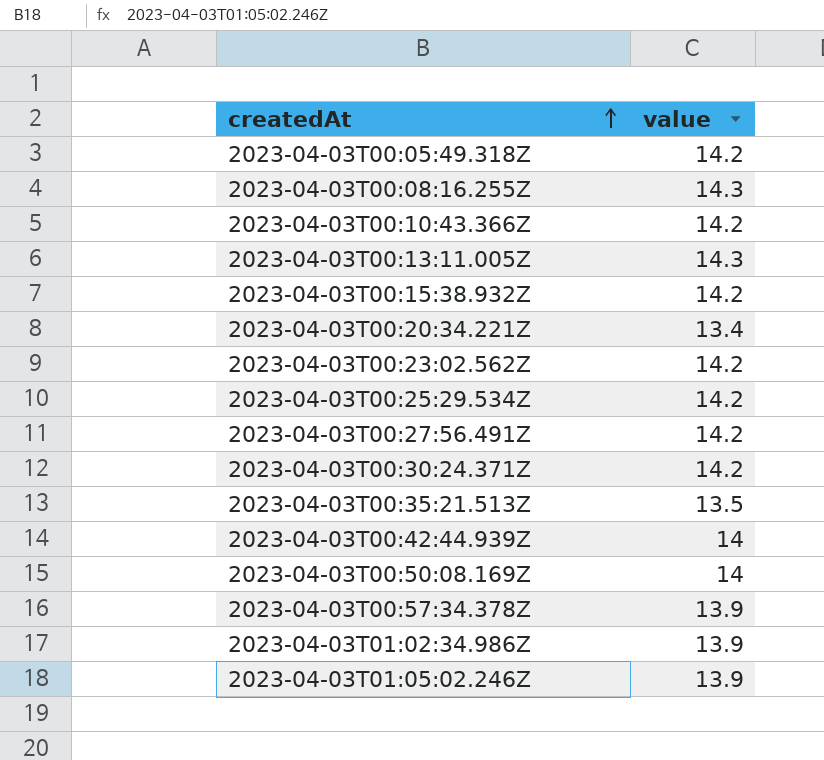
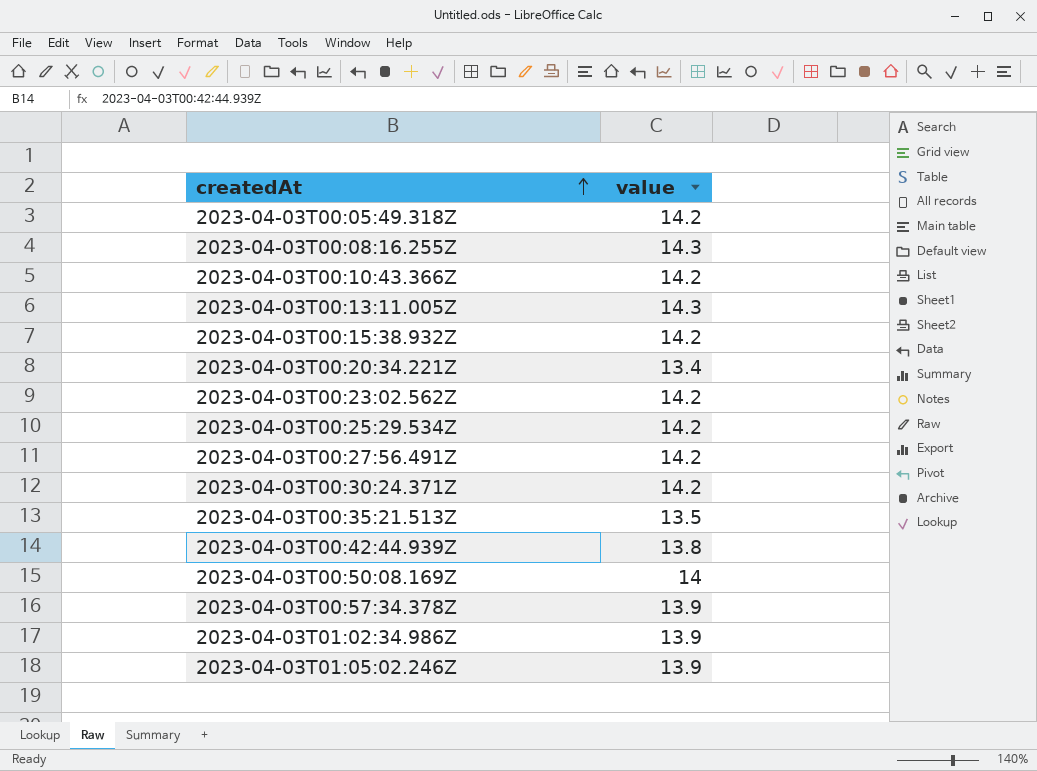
2023-04-03T00:42:44.939Z | value: 14 -> 13.8

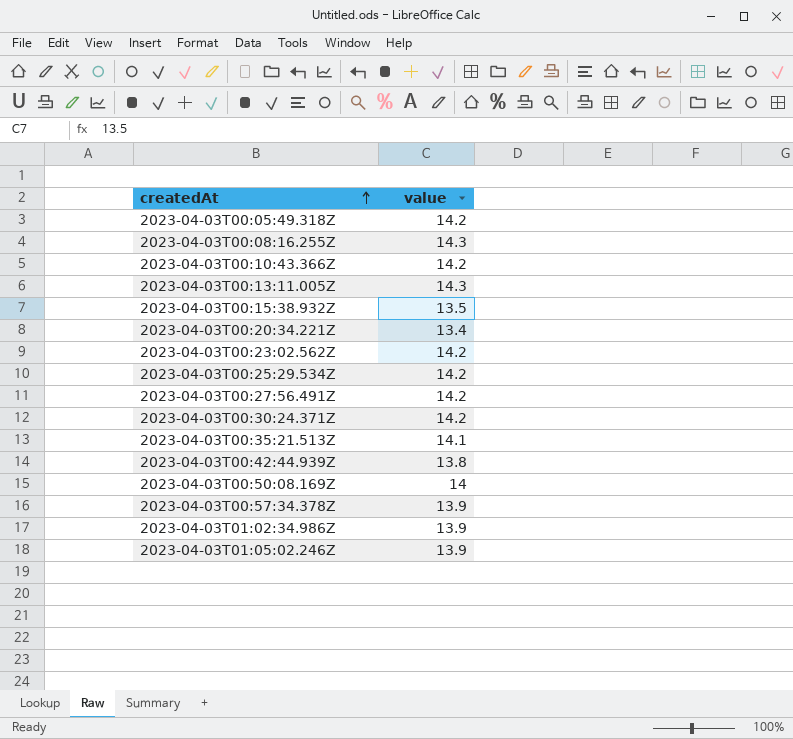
2023-04-03T00:15:38.932Z | value: 14.2 -> 13.5
2023-04-03T00:35:21.513Z | value: 13.5 -> 14.1

